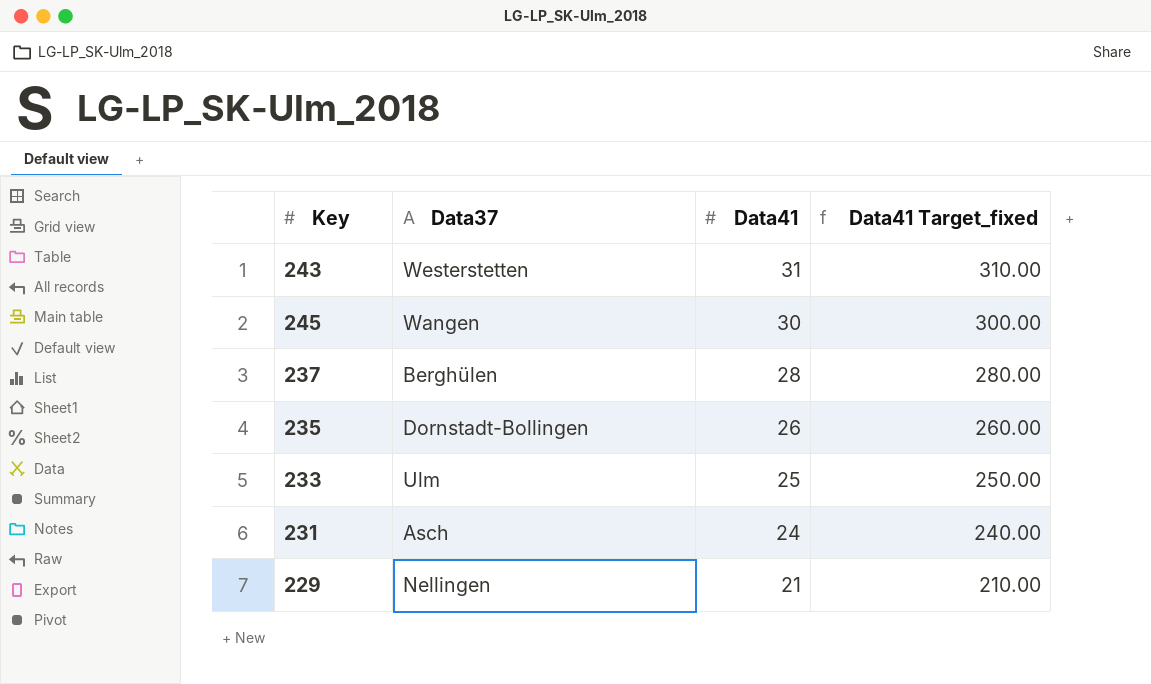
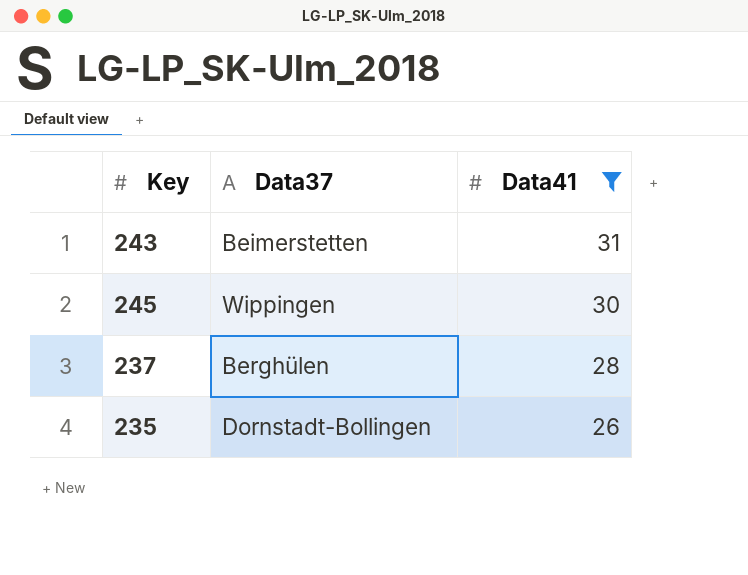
filter: none -> Data41 >= 26
column Data41 Target_fixed | formula: [Data41] * 10 -> none
243 | Data37: Westerstetten -> Beimerstetten
245 | Data37: Wangen -> Wippingen

